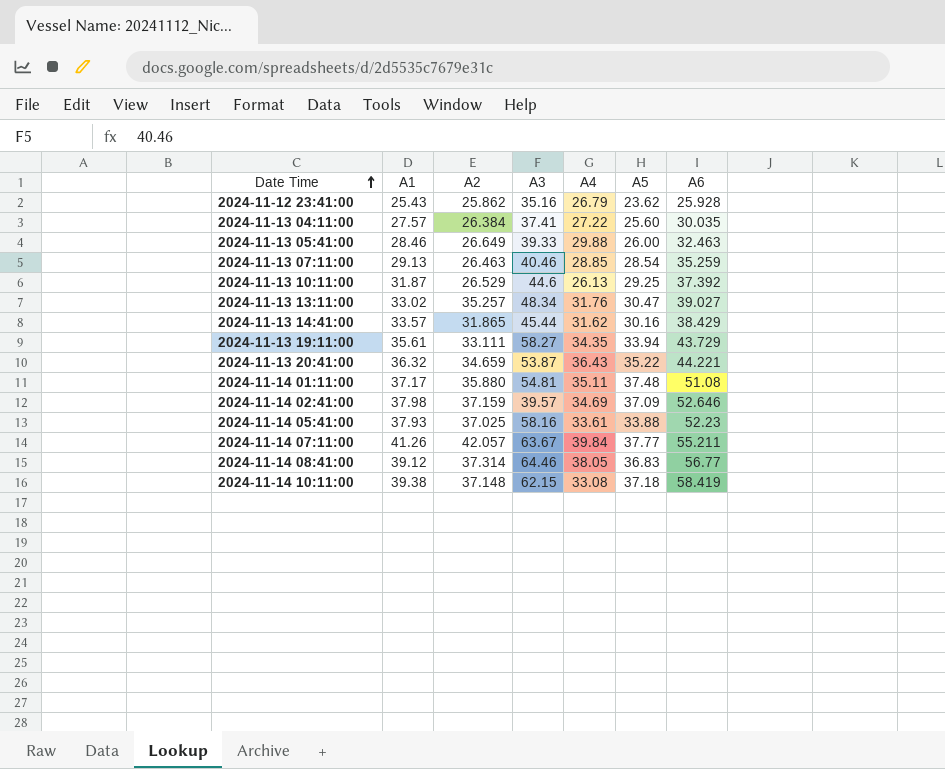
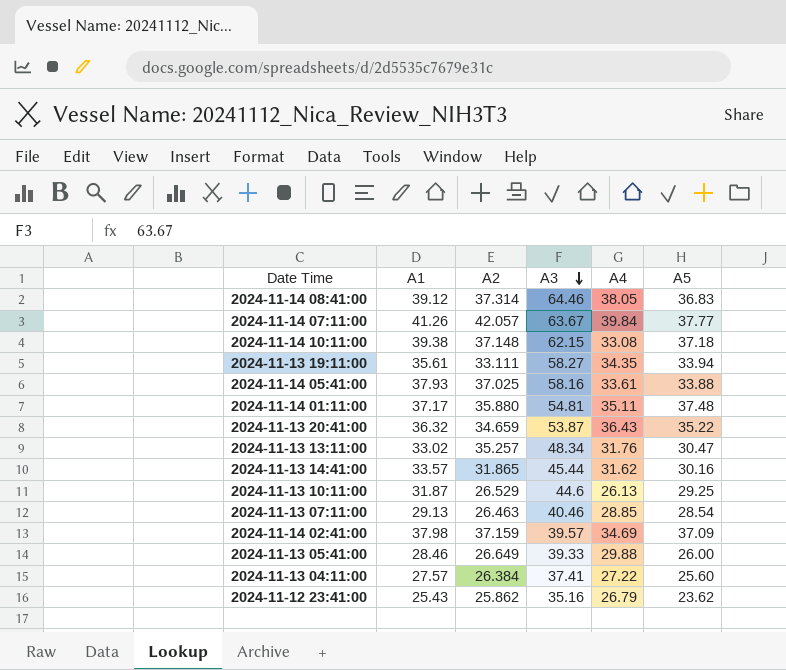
row order: Date Time ascending -> A3 descending
column A6 | position: 7 -> none

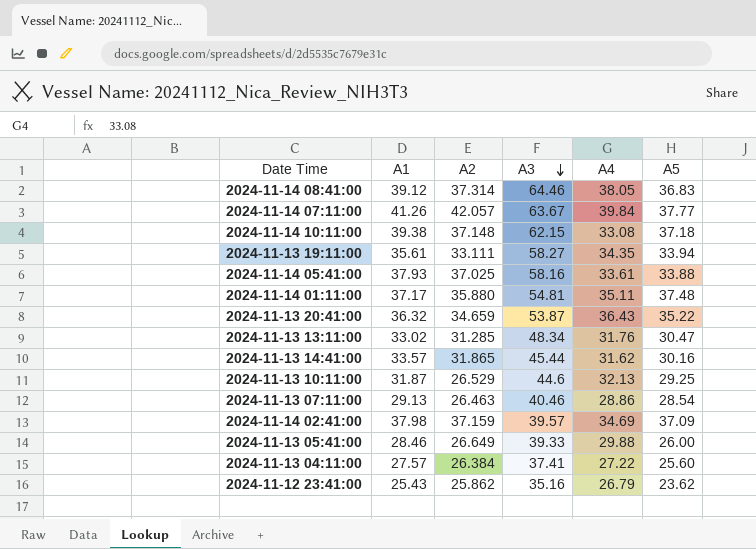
2024-11-13 13:11:00 | A2: 35.257 -> 31.285
2024-11-13 10:11:00 | A4: 26.13 -> 32.13
2024-11-13 07:11:00 | A4: 28.85 -> 28.86

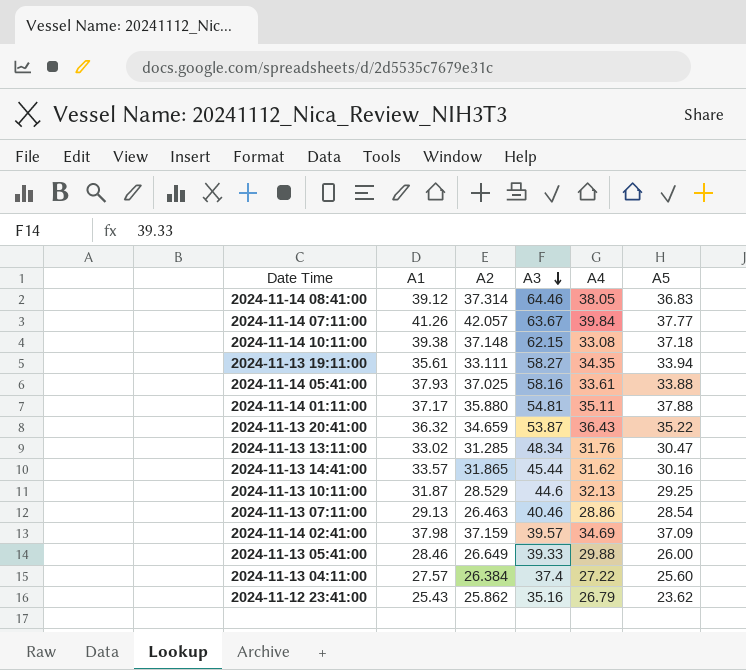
2024-11-14 01:11:00 | A5: 37.48 -> 37.88
2024-11-13 10:11:00 | A2: 26.529 -> 28.529
2024-11-13 04:11:00 | A3: 37.41 -> 37.4

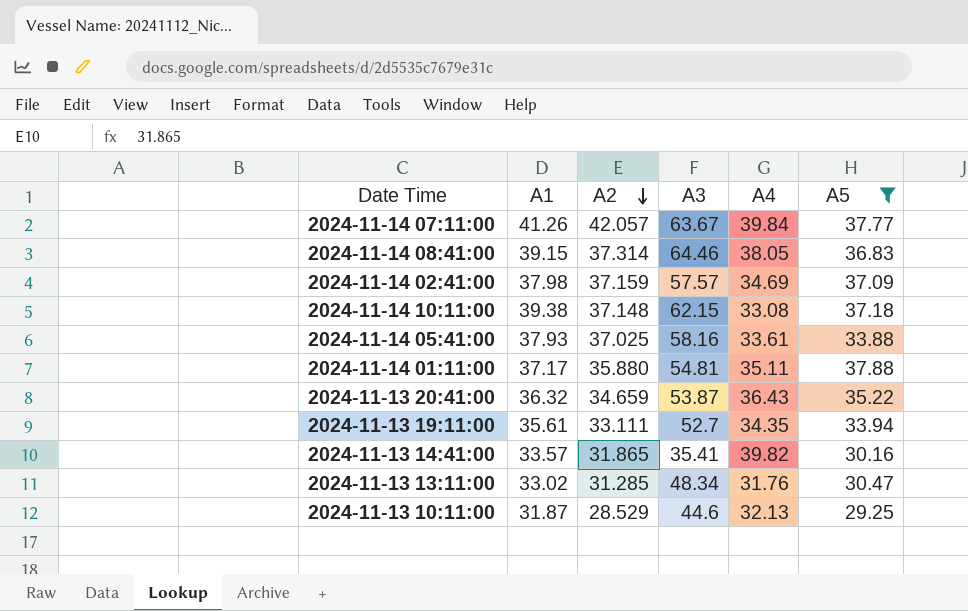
filter: none -> A5 >= 29.25
row order: A3 descending -> A2 descending
2024-11-14 08:41:00 | A1: 39.12 -> 39.15
2024-11-14 02:41:00 | A3: 39.57 -> 57.57
2024-11-13 19:11:00 | A3: 58.27 -> 52.7
2024-11-13 14:41:00 | A3: 45.44 -> 35.41
2024-11-13 14:41:00 | A4: 31.62 -> 39.82

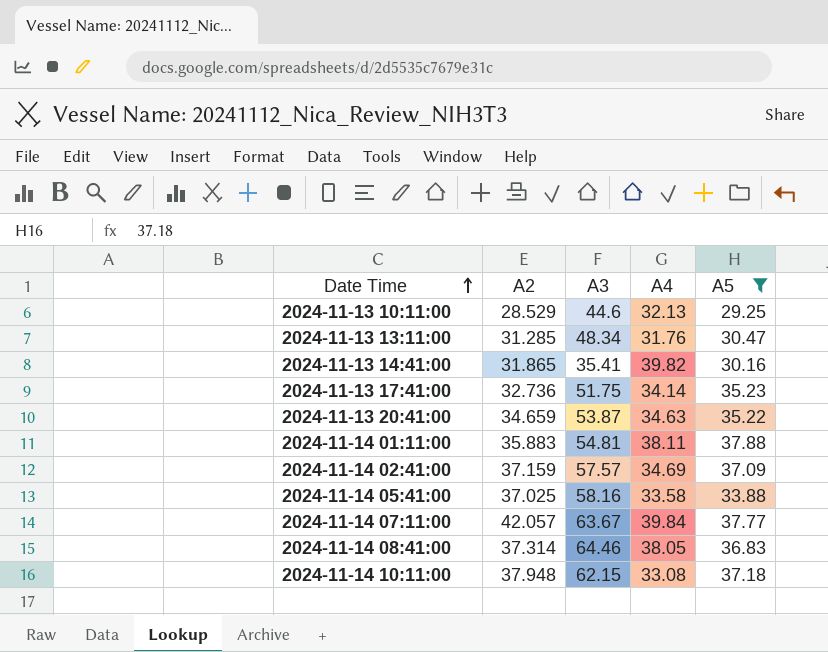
row order: A2 descending -> Date Time ascending
column A1 | position: 2 -> none
row 2024-11-13 19:11:00: 35.61 | 33.111 | 52.7 | 34.35 | 33.94 -> none
row 2024-11-13 17:41:00: none -> 32.736 | 51.75 | 34.14 | 35.23
2024-11-13 20:41:00 | A4: 36.43 -> 34.63
2024-11-14 01:11:00 | A2: 35.880 -> 35.883
2024-11-14 01:11:00 | A4: 35.11 -> 38.11
2024-11-14 05:41:00 | A4: 33.61 -> 33.58
2024-11-14 10:11:00 | A2: 37.148 -> 37.948

